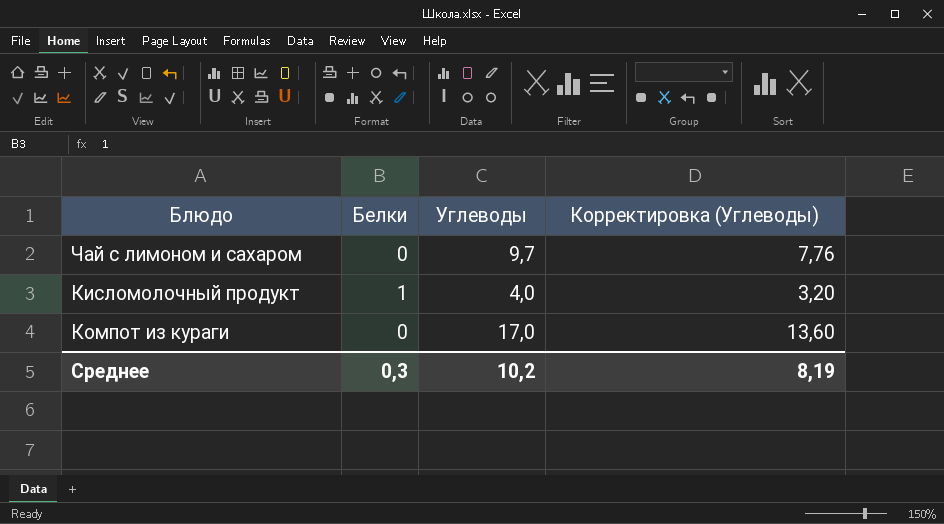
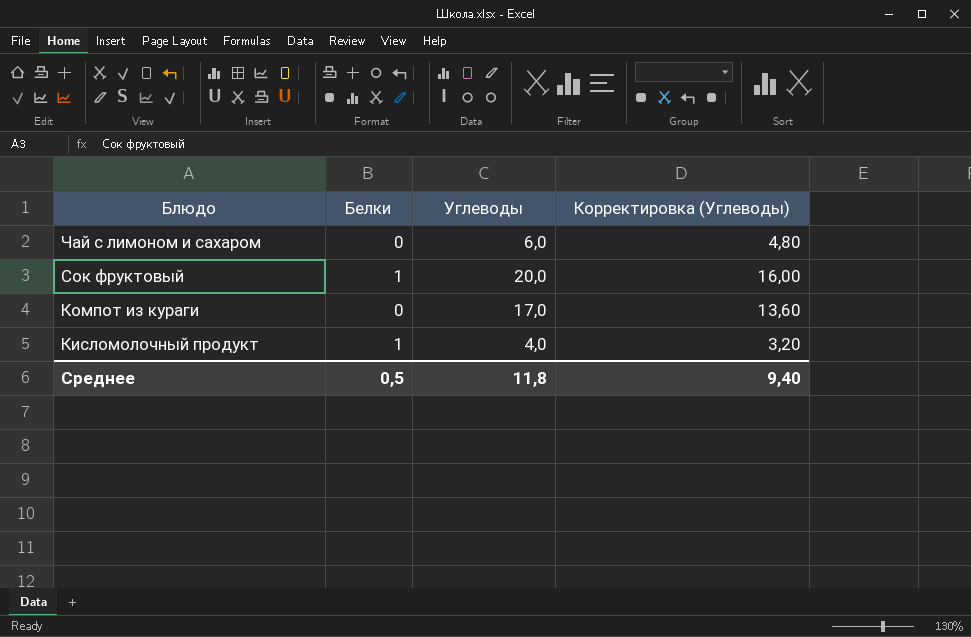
row order: none -> Блюдо descending
Чай с лимоном и сахаром | Углеводы: 9,7 -> 6,0
Чай с лимоном и сахаром | Корректировка (Углеводы): 7,76 -> 4,80
row Сок фруктовый: none -> 1 | 20,0 | 16,00
Среднее | Белки: 0,3 -> 0,5
Среднее | Углеводы: 10,2 -> 11,8
Среднее | Корректировка (Углеводы): 8,19 -> 9,40

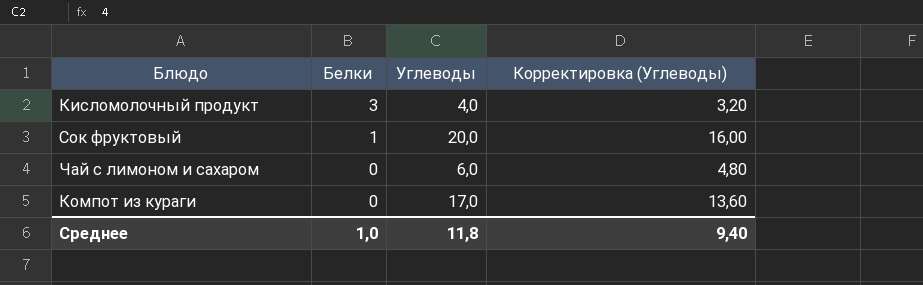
row order: Блюдо descending -> Белки descending
Кисломолочный продукт | Белки: 1 -> 3
Среднее | Белки: 0,5 -> 1,0

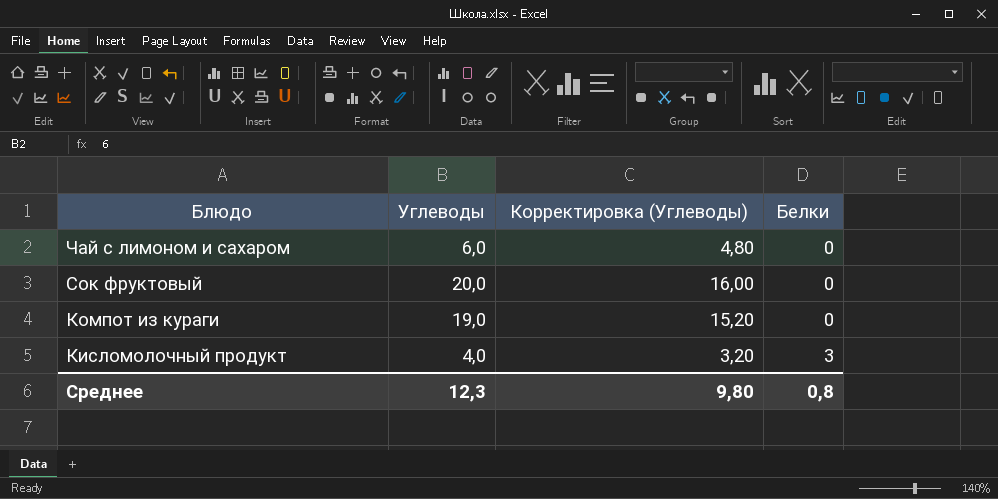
row order: Белки descending -> Блюдо descending
column Белки | position: 2 -> 4
Сок фруктовый | Белки: 1 -> 0
Компот из кураги | Углеводы: 17,0 -> 19,0
Компот из кураги | Корректировка (Углеводы): 13,60 -> 15,20
Среднее | Углеводы: 11,8 -> 12,3
Среднее | Корректировка (Углеводы): 9,40 -> 9,80
Среднее | Белки: 1,0 -> 0,8

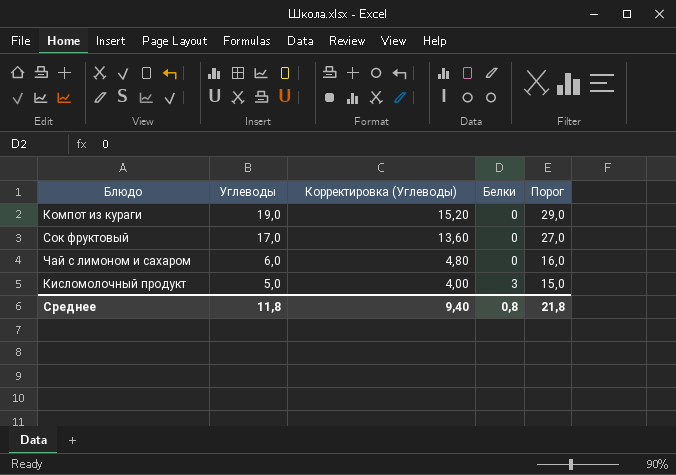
row order: Блюдо descending -> Углеводы descending
column Порог | formula: none -> [Углеводы] + 10
Сок фруктовый | Углеводы: 20,0 -> 17,0
Сок фруктовый | Корректировка (Углеводы): 16,00 -> 13,60
Кисломолочный продукт | Углеводы: 4,0 -> 5,0
Кисломолочный продукт | Корректировка (Углеводы): 3,20 -> 4,00
Среднее | Углеводы: 12,3 -> 11,8
Среднее | Корректировка (Углеводы): 9,80 -> 9,40

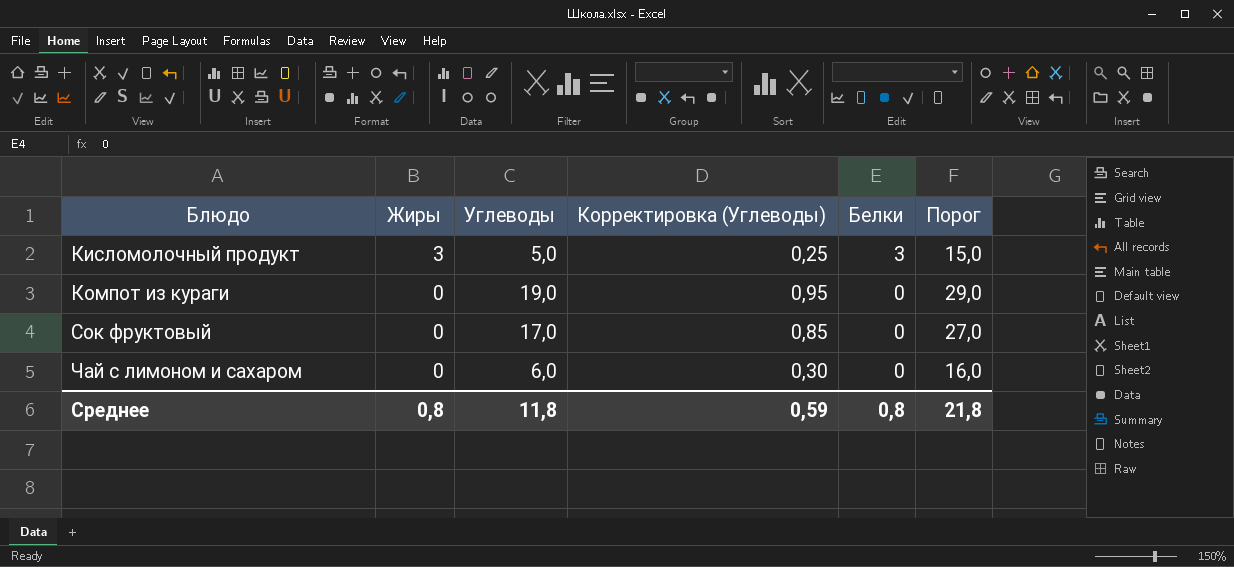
row order: Углеводы descending -> Блюдо ascending
column Жиры | position: none -> 2
column Корректировка (Углеводы) | formula: [Углеводы] * 0,8 -> [Углеводы] * 0,05
Среднее | Корректировка (Углеводы): 9,40 -> 0,59

